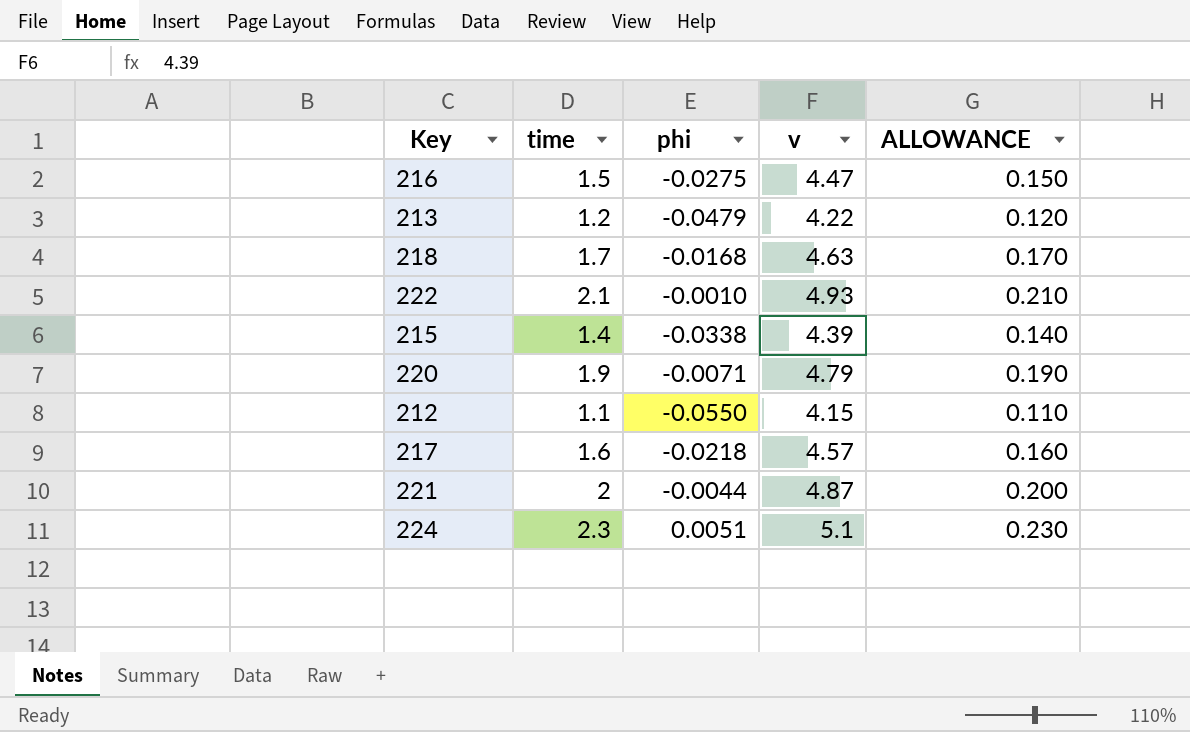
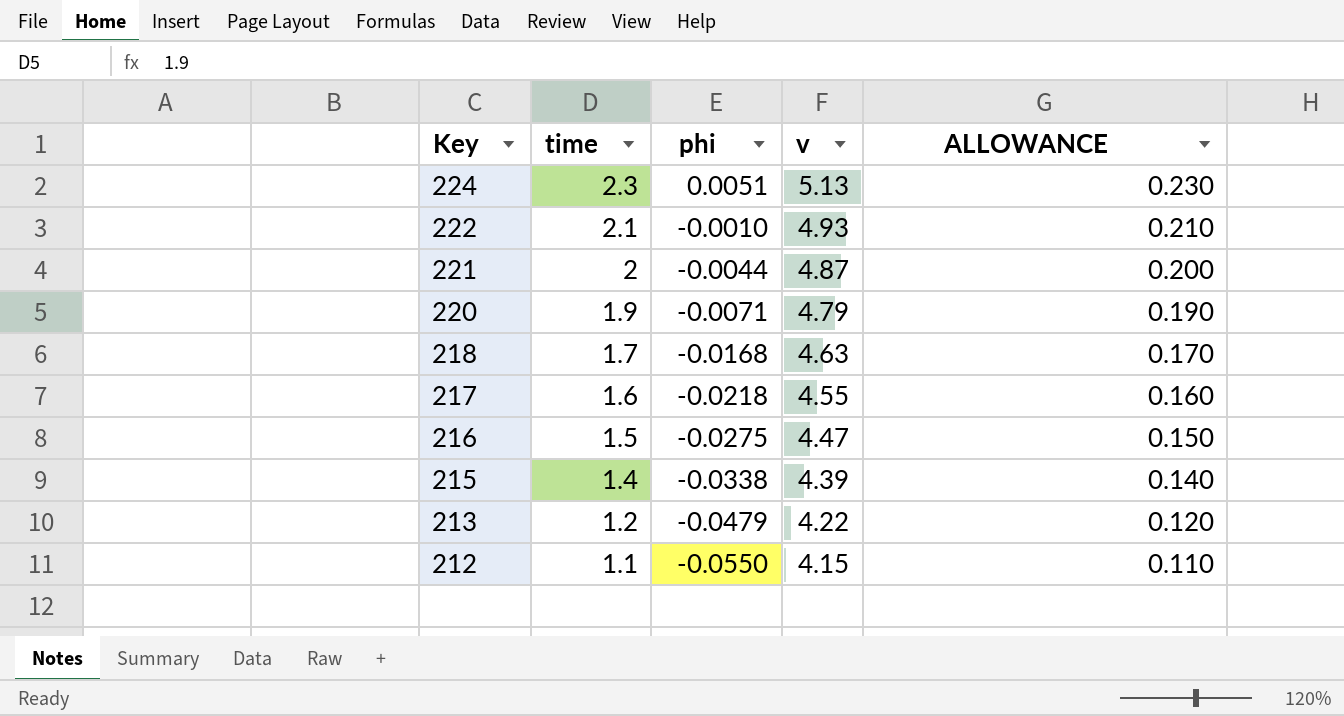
row order: none -> Key descending
224 | v: 5.1 -> 5.13
217 | v: 4.57 -> 4.55

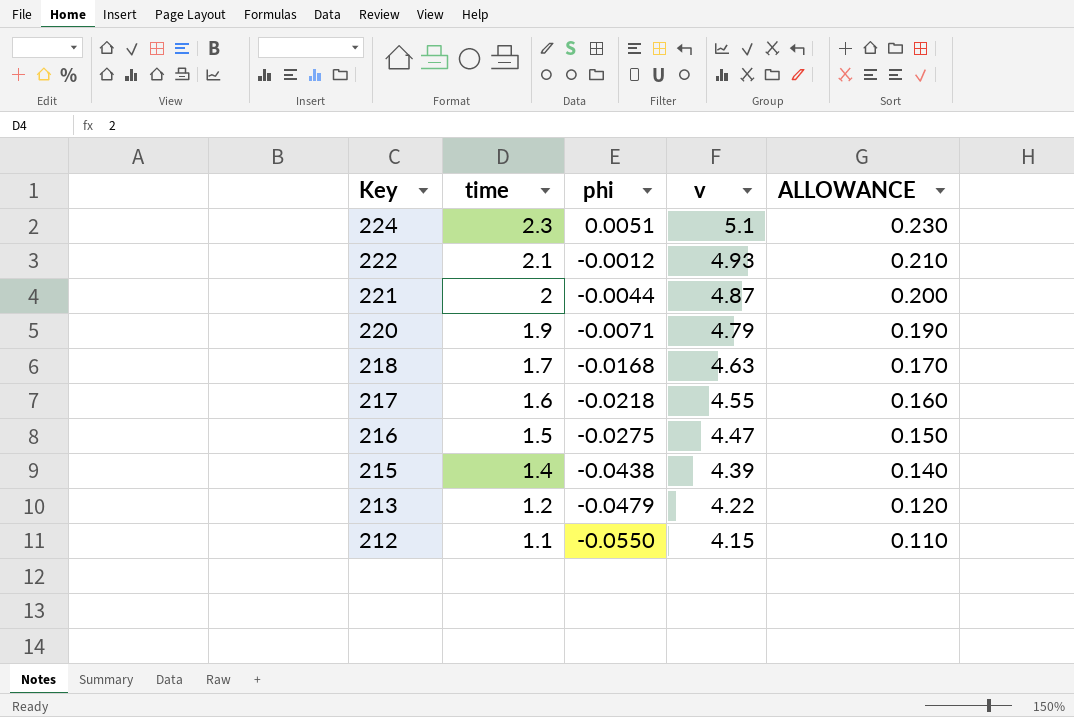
224 | v: 5.13 -> 5.1
222 | phi: -0.0010 -> -0.0012
215 | phi: -0.0338 -> -0.0438

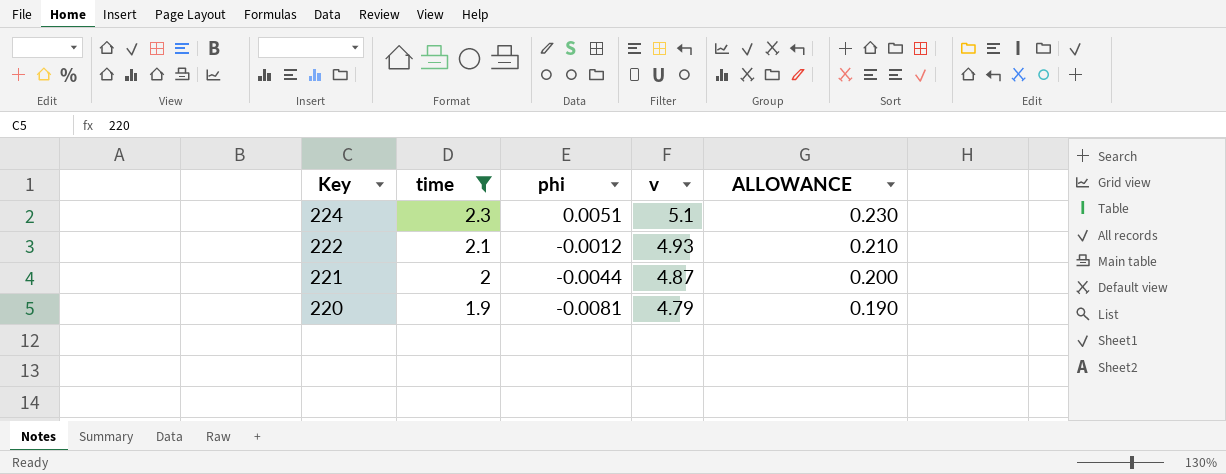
filter: none -> time >= 1.9
220 | phi: -0.0071 -> -0.0081

